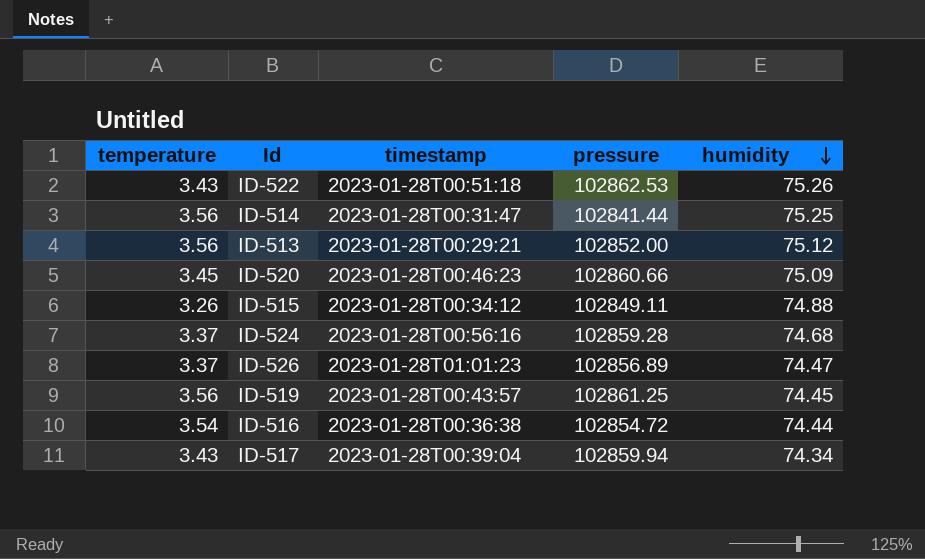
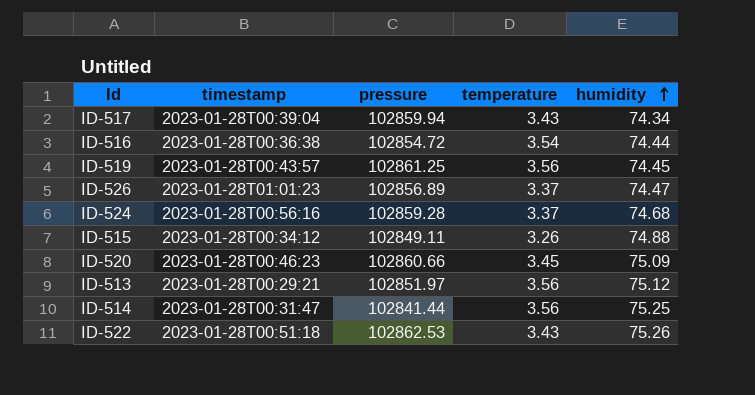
row order: humidity descending -> humidity ascending
column temperature | position: 1 -> 4
ID-513 | pressure: 102852.00 -> 102851.97

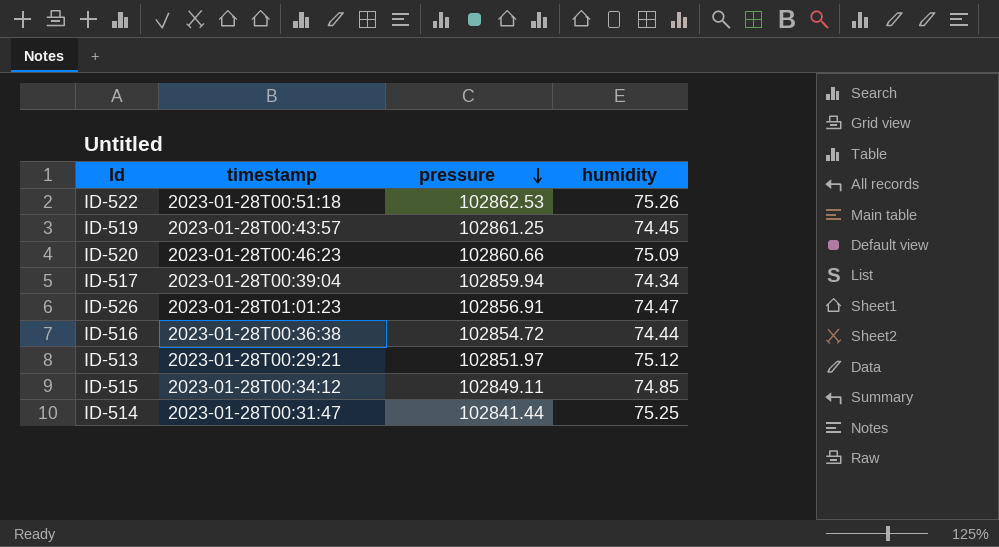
row order: humidity ascending -> pressure descending
column temperature | position: 4 -> none
row ID-524: 2023-01-28T00:56:16 | 102859.28 | 3.37 | 74.68 -> none
ID-526 | pressure: 102856.89 -> 102856.91
ID-515 | humidity: 74.88 -> 74.85

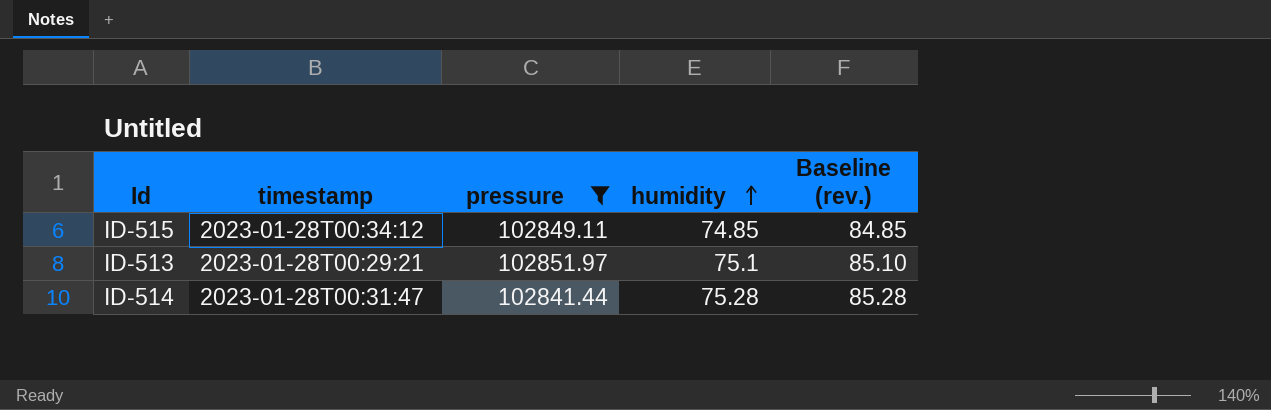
filter: none -> pressure <= 102851.97
row order: pressure descending -> humidity ascending
column Baseline (rev.) | formula: none -> [humidity] + 10
ID-513 | humidity: 75.12 -> 75.1
ID-514 | humidity: 75.25 -> 75.28

